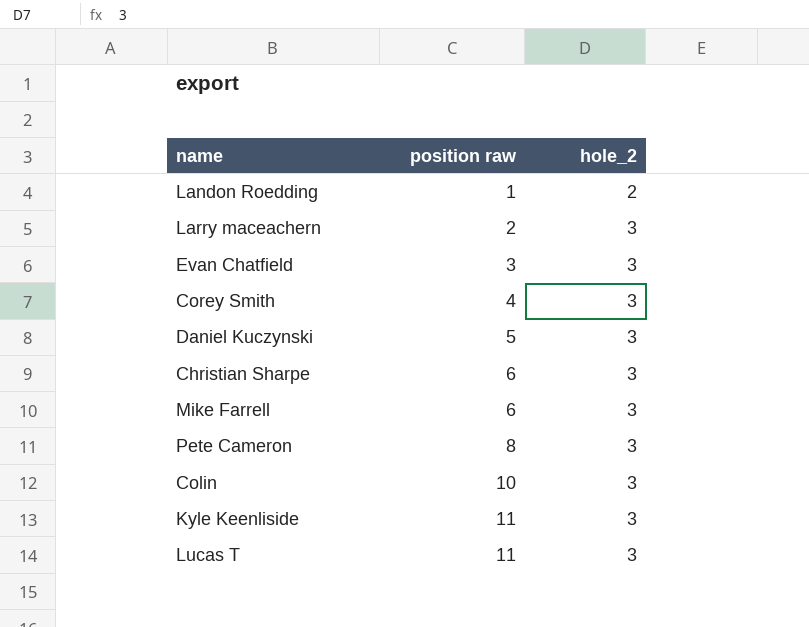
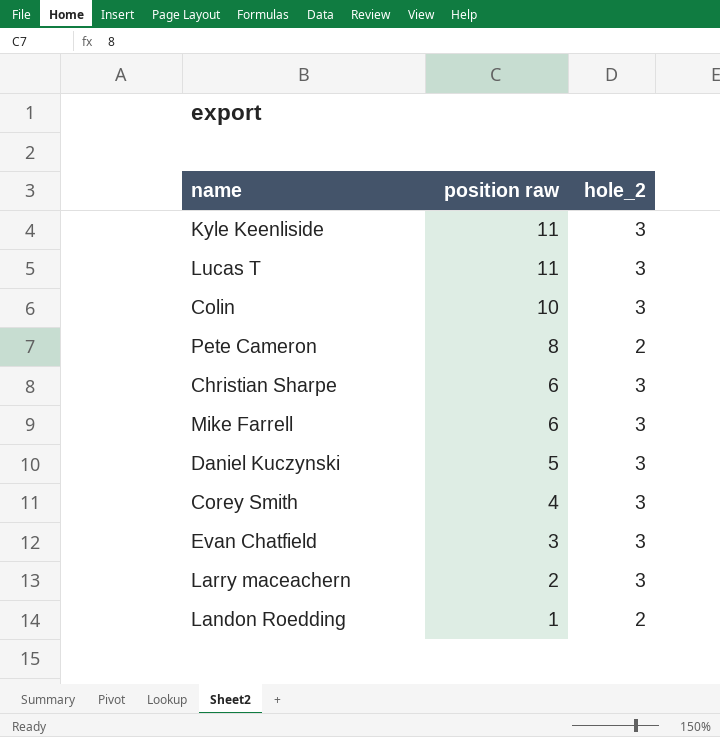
row order: position raw ascending -> position raw descending
Pete Cameron | hole_2: 3 -> 2

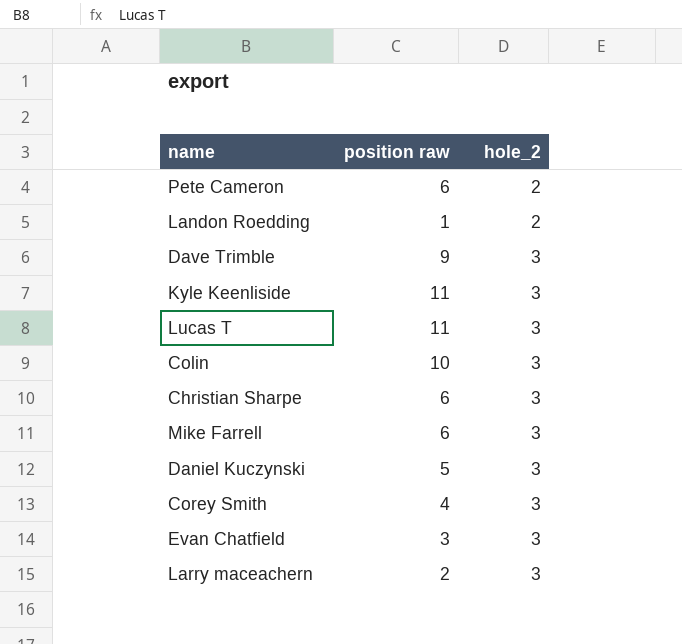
row order: position raw descending -> hole_2 ascending
Pete Cameron | position raw: 8 -> 6
row Dave Trimble: none -> 9 | 3

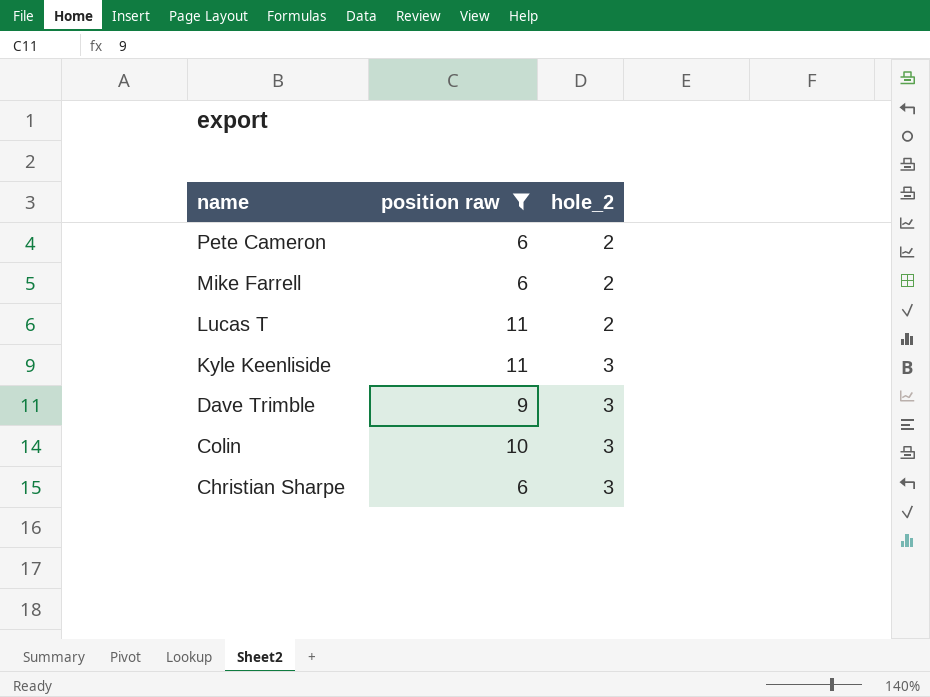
filter: none -> position raw >= 6
row order: hole_2 ascending -> name descending
Mike Farrell | hole_2: 3 -> 2
Lucas T | hole_2: 3 -> 2

